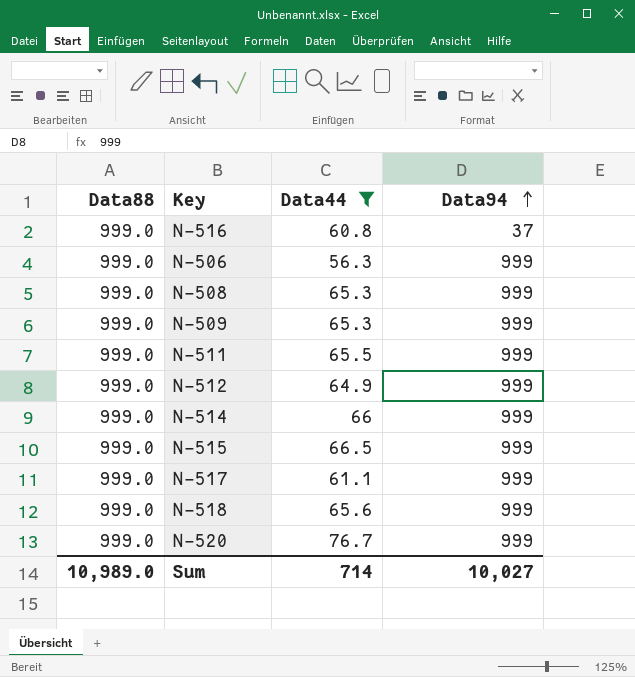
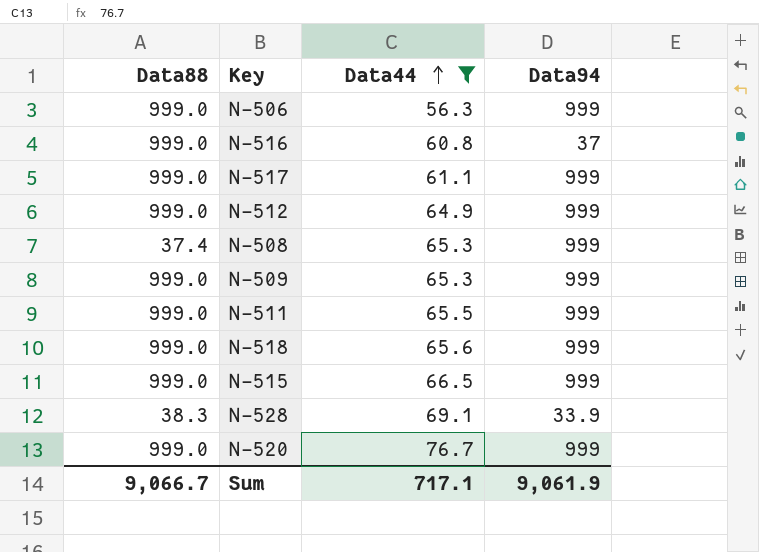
row order: Data94 ascending -> Data44 ascending
row N-514: 999.0 | 66 | 999 -> none
N-508 | Data88: 999.0 -> 37.4
row N-528: none -> 38.3 | 69.1 | 33.9
Sum | Data88: 10,989.0 -> 9,066.7
Sum | Data44: 714 -> 717.1
Sum | Data94: 10,027 -> 9,061.9

